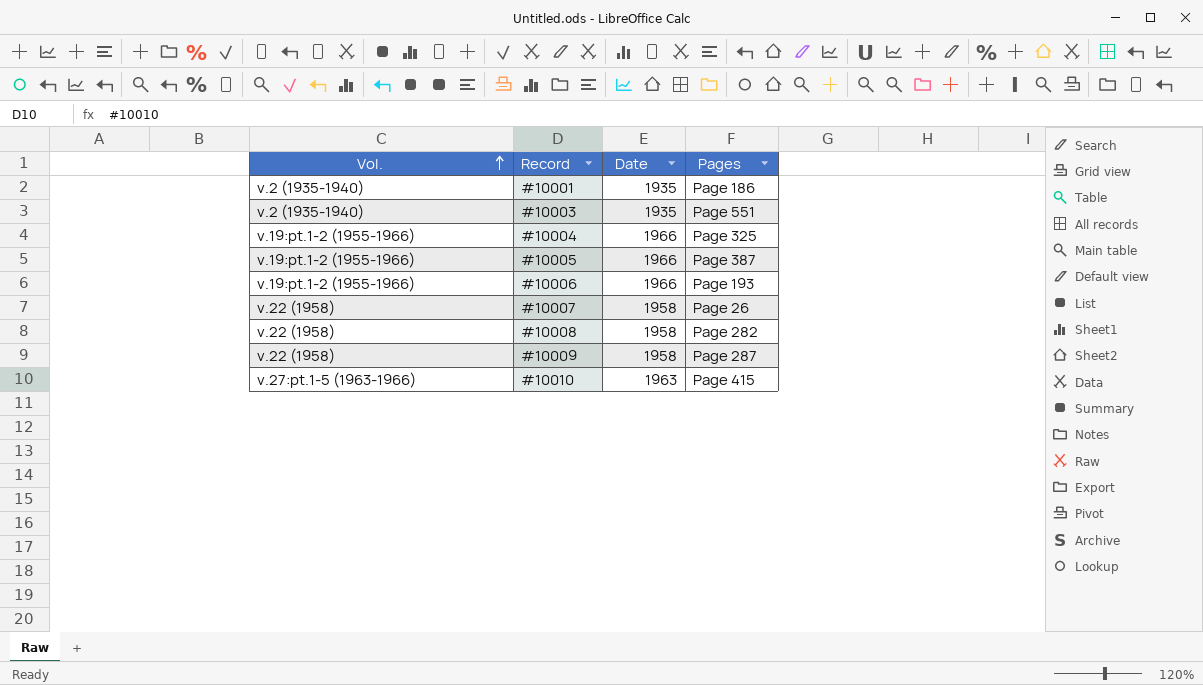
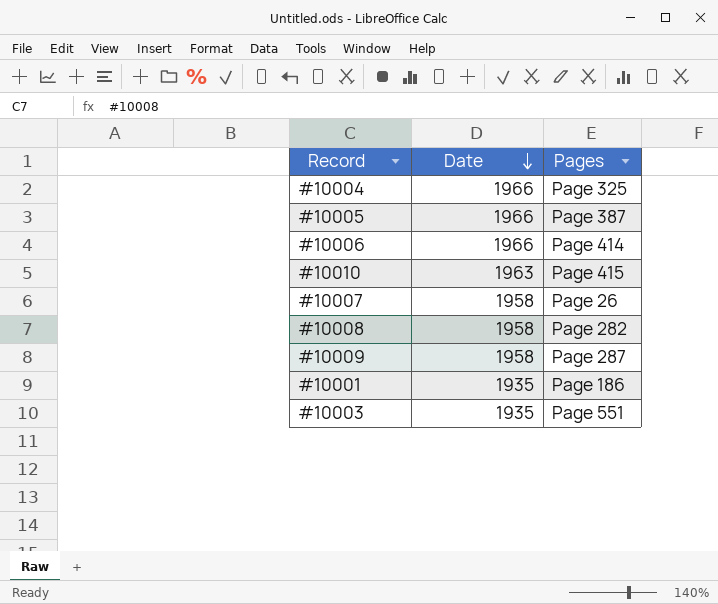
row order: Vol. ascending -> Date descending
column Vol. | position: 1 -> none
#10006 | Pages: Page 193 -> Page 414

